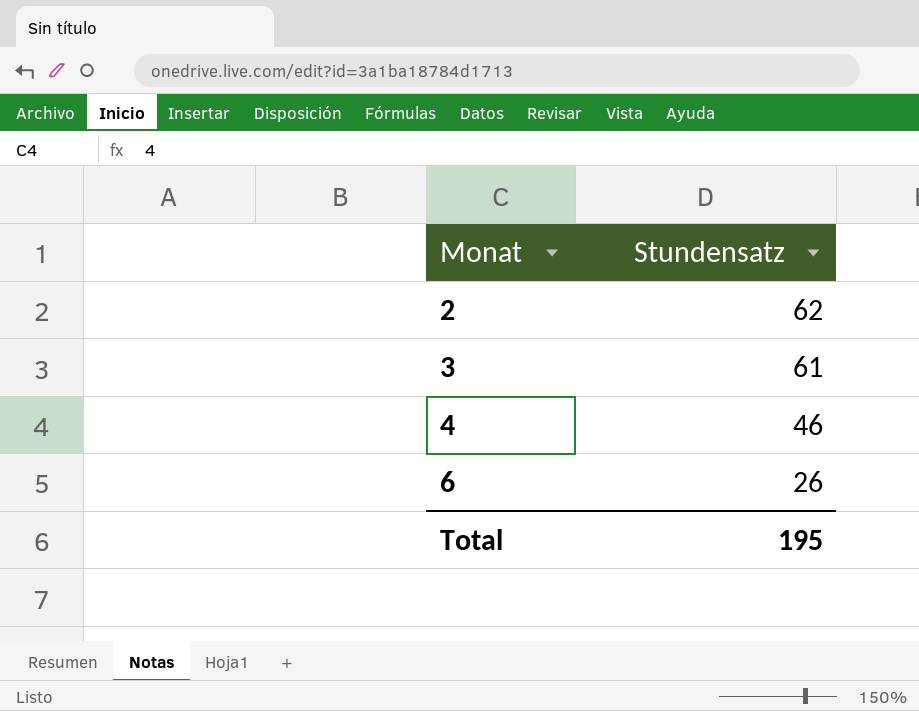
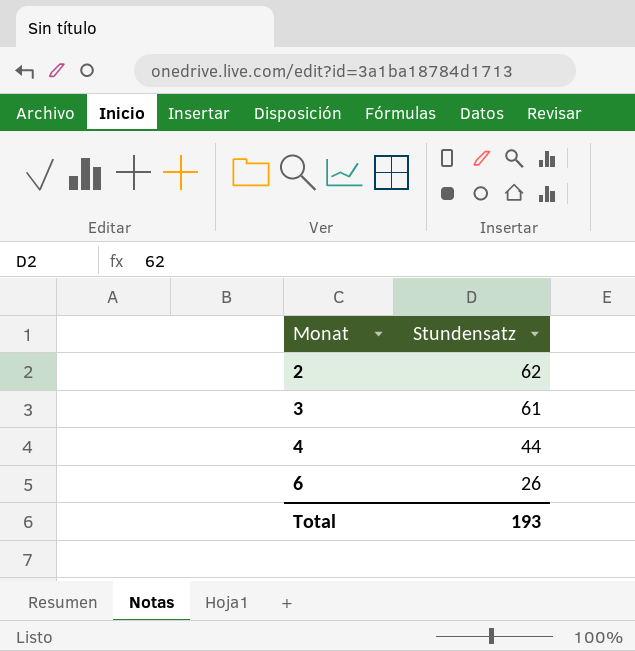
4 | Stundensatz: 46 -> 44
Total | Stundensatz: 195 -> 193

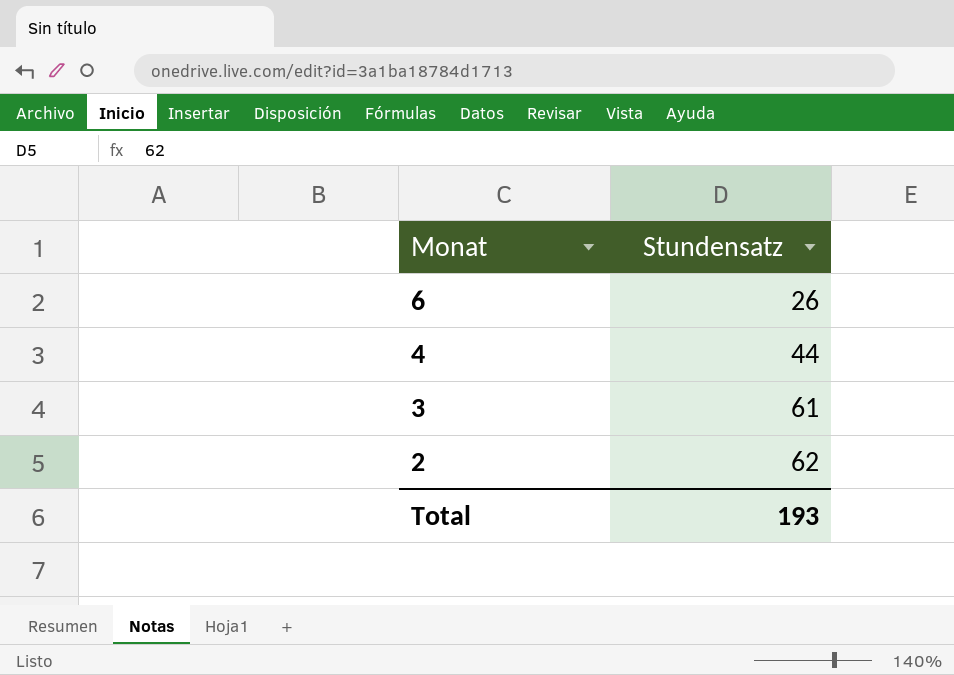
row order: Monat ascending -> Monat descending

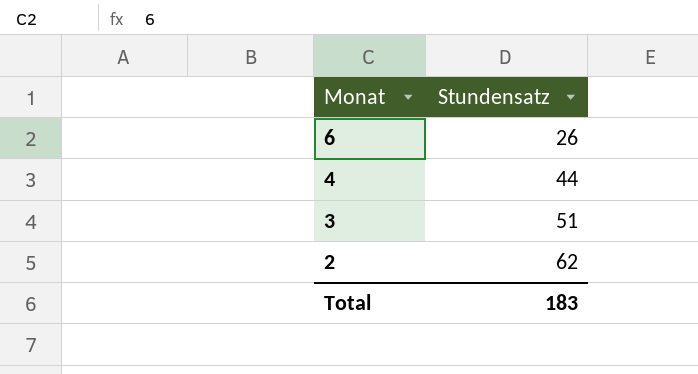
3 | Stundensatz: 61 -> 51
Total | Stundensatz: 193 -> 183

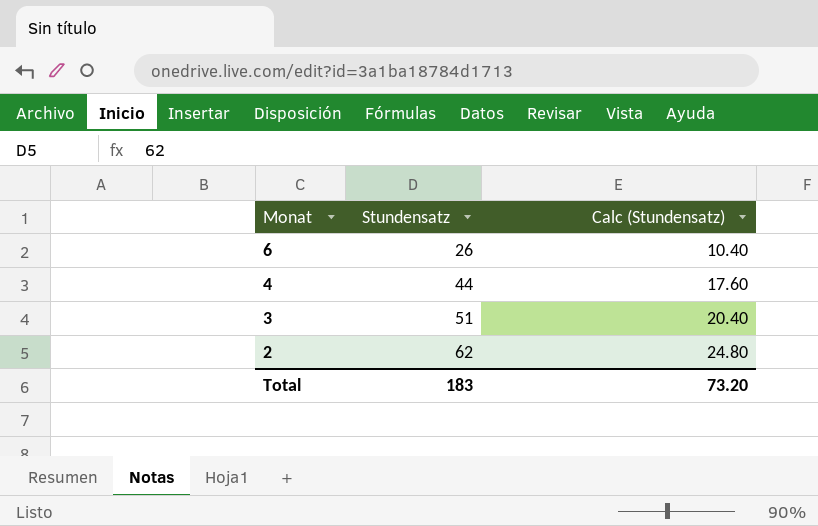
column Calc (Stundensatz) | formula: none -> [Stundensatz] * 0.4

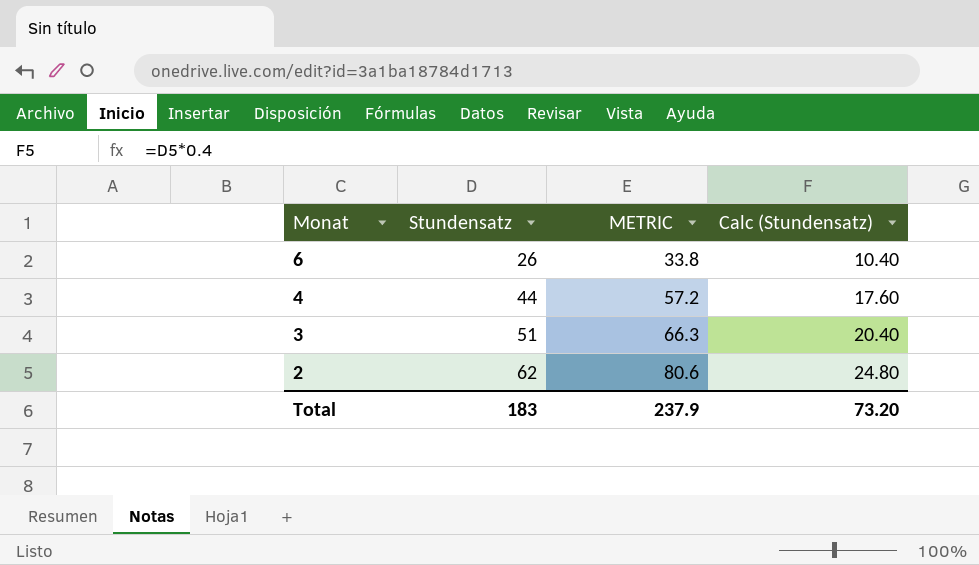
column METRIC | formula: none -> [Stundensatz] * 1.3

